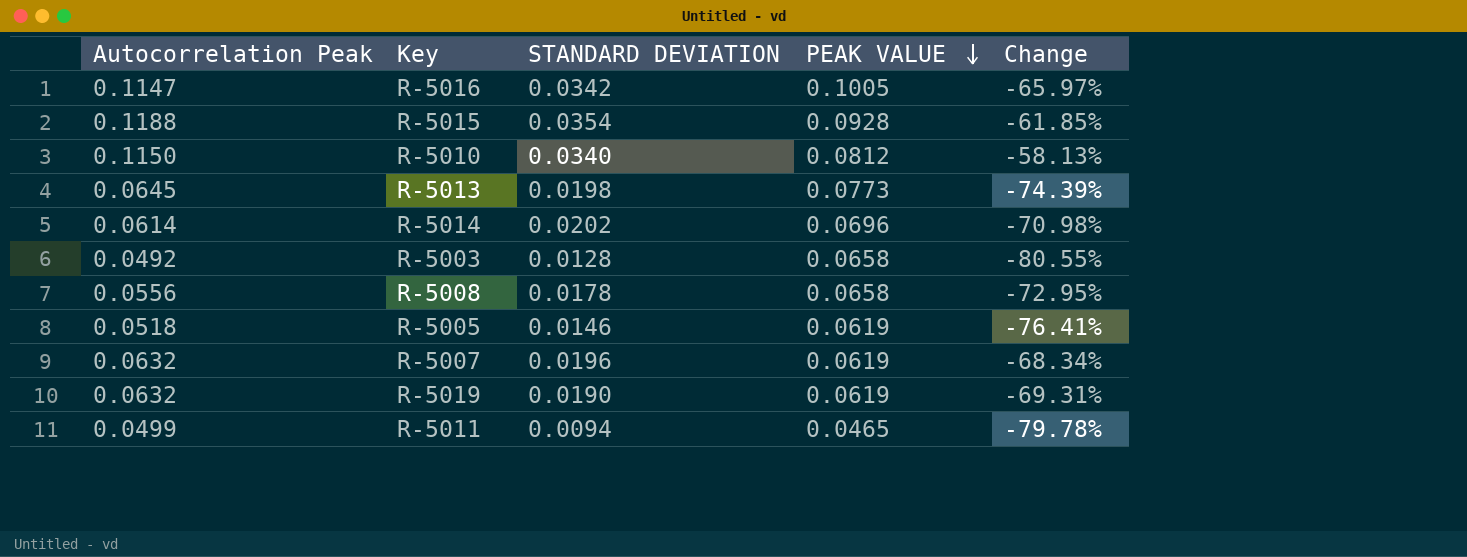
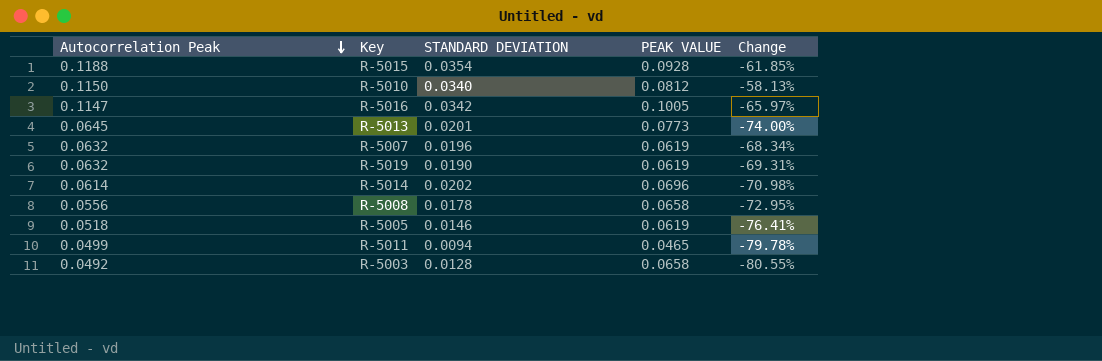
row order: PEAK VALUE descending -> Autocorrelation Peak descending
R-5013 | STANDARD DEVIATION: 0.0198 -> 0.0201
R-5013 | Change: -74.39% -> -74.00%

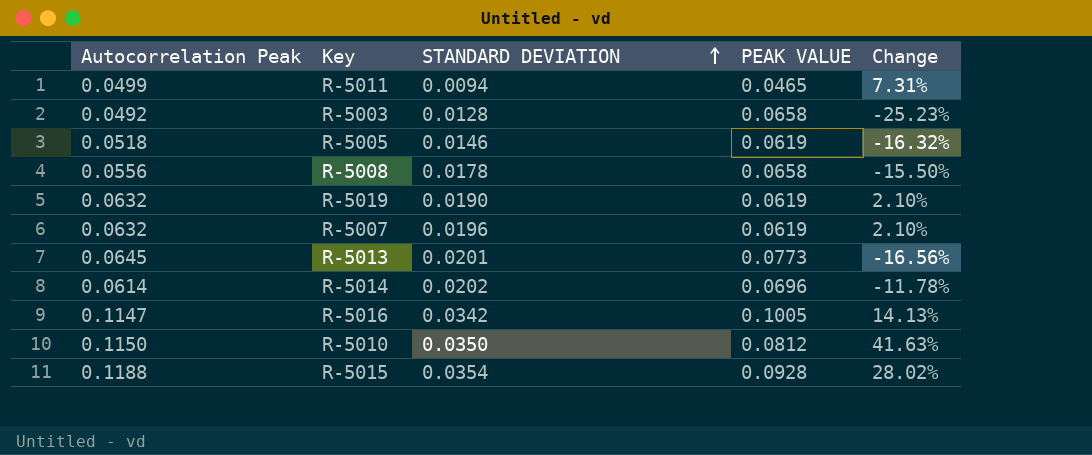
row order: Autocorrelation Peak descending -> STANDARD DEVIATION ascending
column Change | formula: ([STANDARD DEVIATION] - [PEAK VALUE]) / [PEAK VALUE] -> ([Autocorrelation Peak] - [PEAK VALUE]) / [PEAK VALUE]
R-5010 | STANDARD DEVIATION: 0.0340 -> 0.0350

